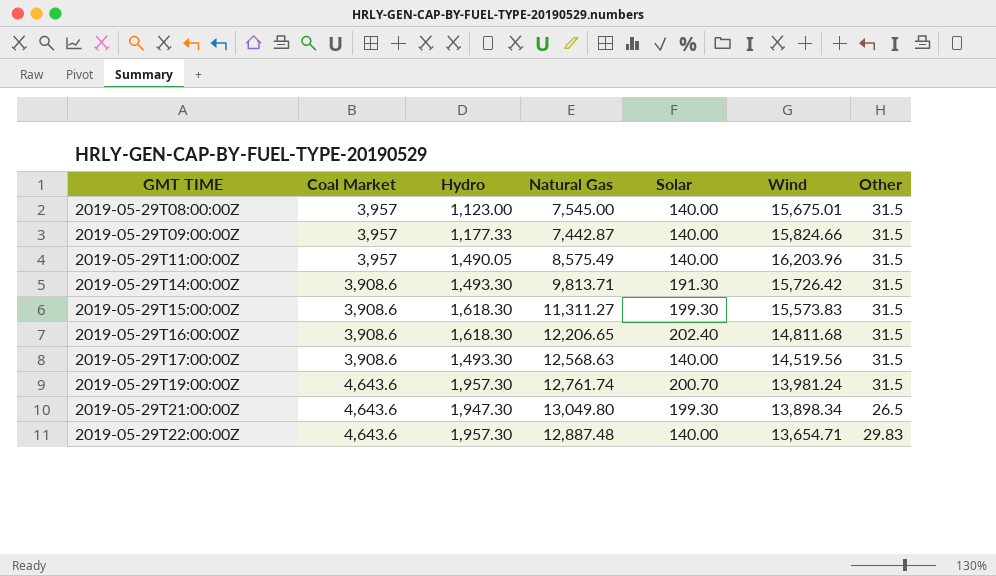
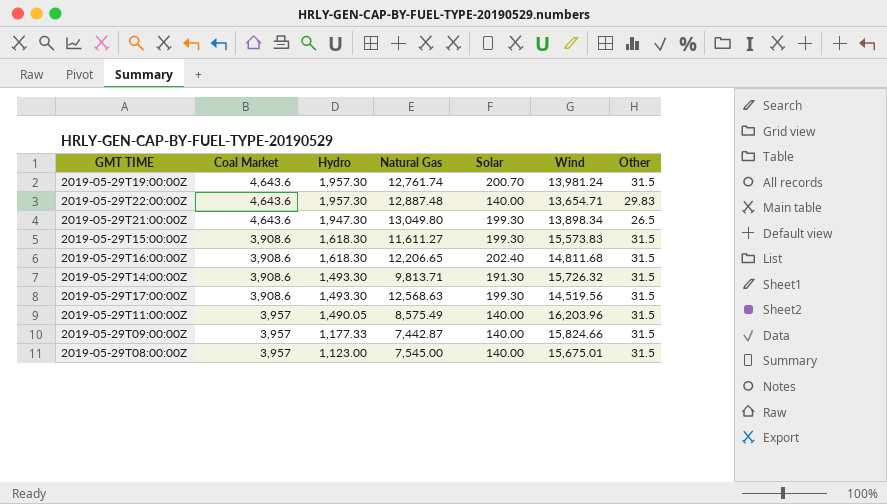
row order: GMT TIME ascending -> Hydro descending
2019-05-29T15:00:00Z | Natural Gas: 11,311.27 -> 11,611.27
2019-05-29T14:00:00Z | Wind: 15,726.42 -> 15,726.32
2019-05-29T17:00:00Z | Solar: 140.00 -> 199.30

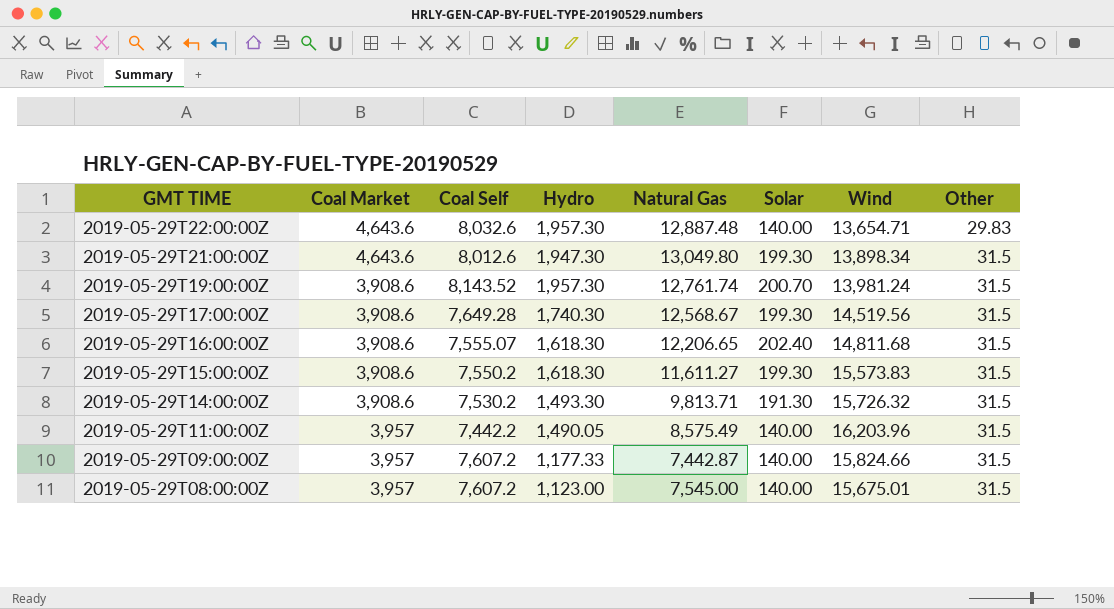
row order: Hydro descending -> GMT TIME descending
column Coal Self | position: none -> 3
2019-05-29T21:00:00Z | Other: 26.5 -> 31.5
2019-05-29T19:00:00Z | Coal Market: 4,643.6 -> 3,908.6
2019-05-29T17:00:00Z | Hydro: 1,493.30 -> 1,740.30
2019-05-29T17:00:00Z | Natural Gas: 12,568.63 -> 12,568.67

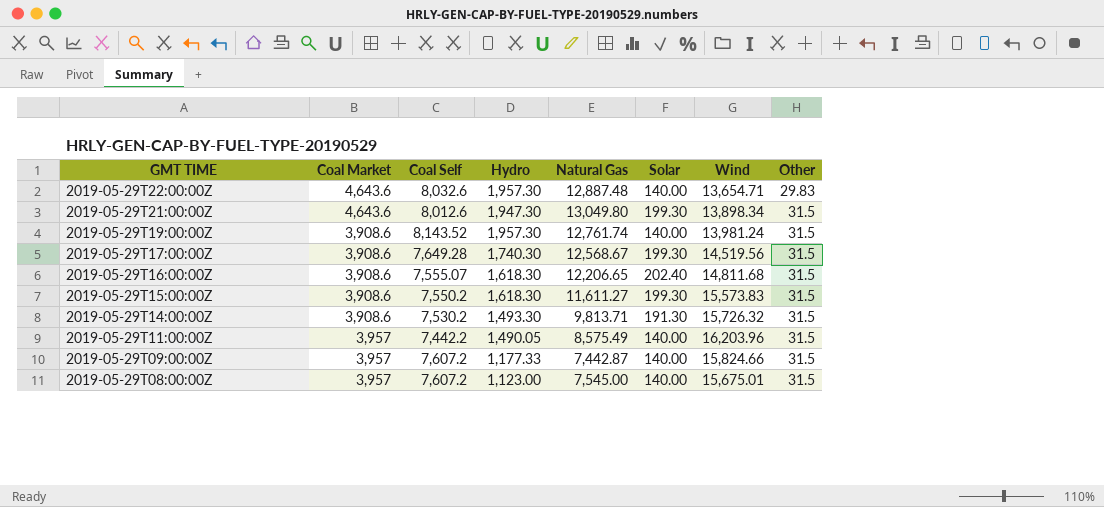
2019-05-29T19:00:00Z | Solar: 200.70 -> 140.00

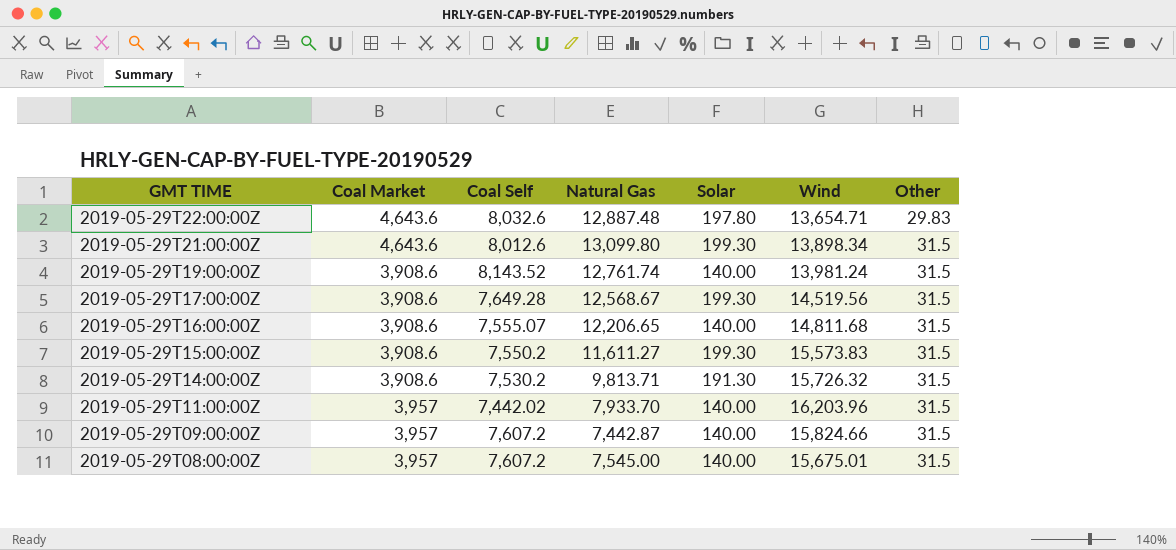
column Hydro | position: 4 -> none
2019-05-29T22:00:00Z | Solar: 140.00 -> 197.80
2019-05-29T21:00:00Z | Natural Gas: 13,049.80 -> 13,099.80
2019-05-29T16:00:00Z | Solar: 202.40 -> 140.00
2019-05-29T11:00:00Z | Coal Self: 7,442.2 -> 7,442.02
2019-05-29T11:00:00Z | Natural Gas: 8,575.49 -> 7,933.70

